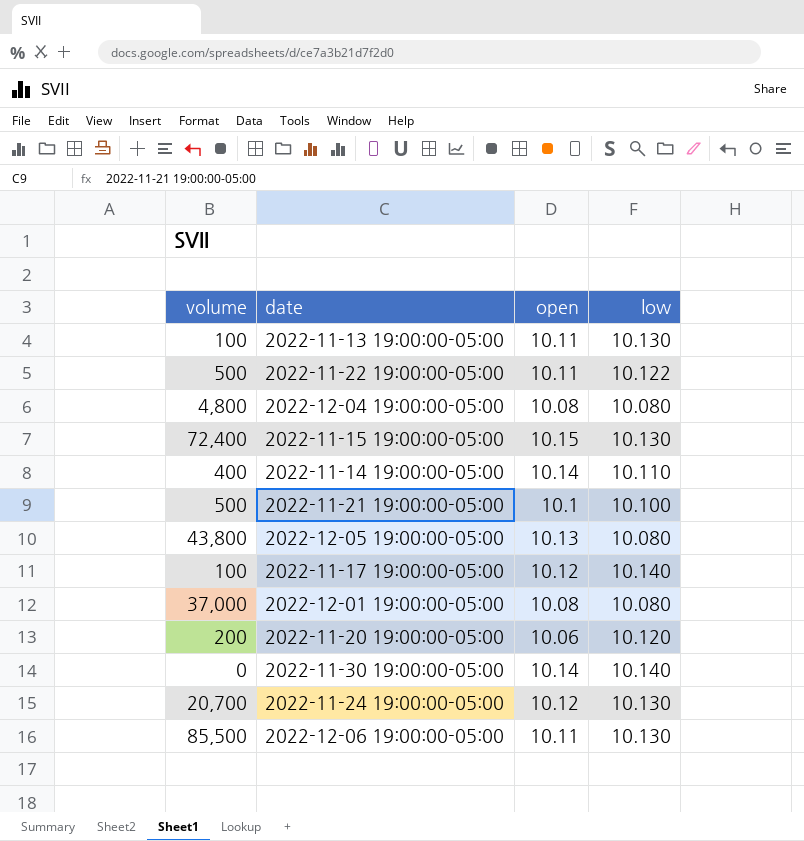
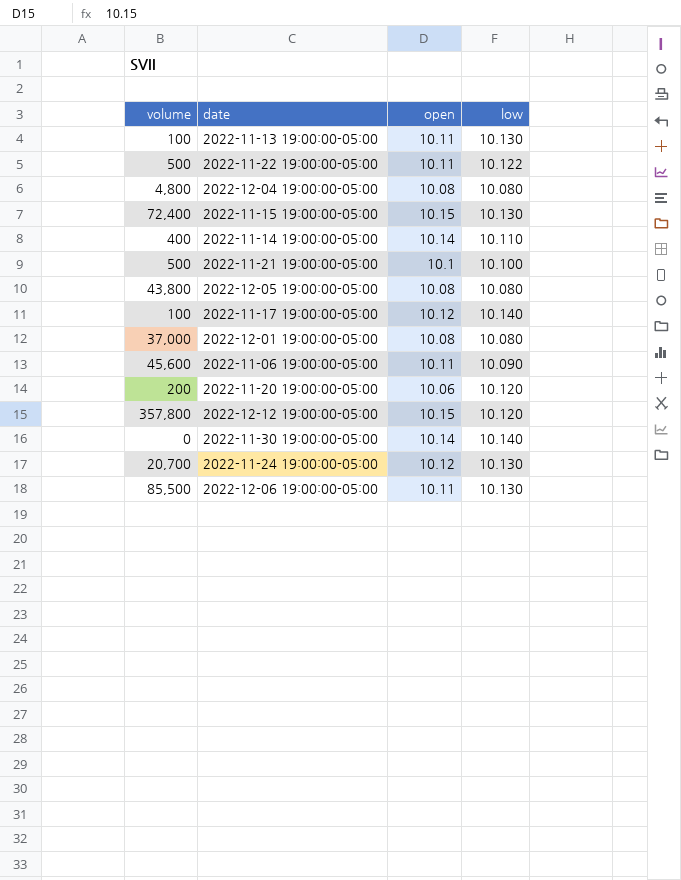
2022-12-05 19:00:00-05:00 | open: 10.13 -> 10.08
row 2022-11-06 19:00:00-05:00: none -> 45,600 | 10.11 | 10.090
row 2022-12-12 19:00:00-05:00: none -> 357,800 | 10.15 | 10.120

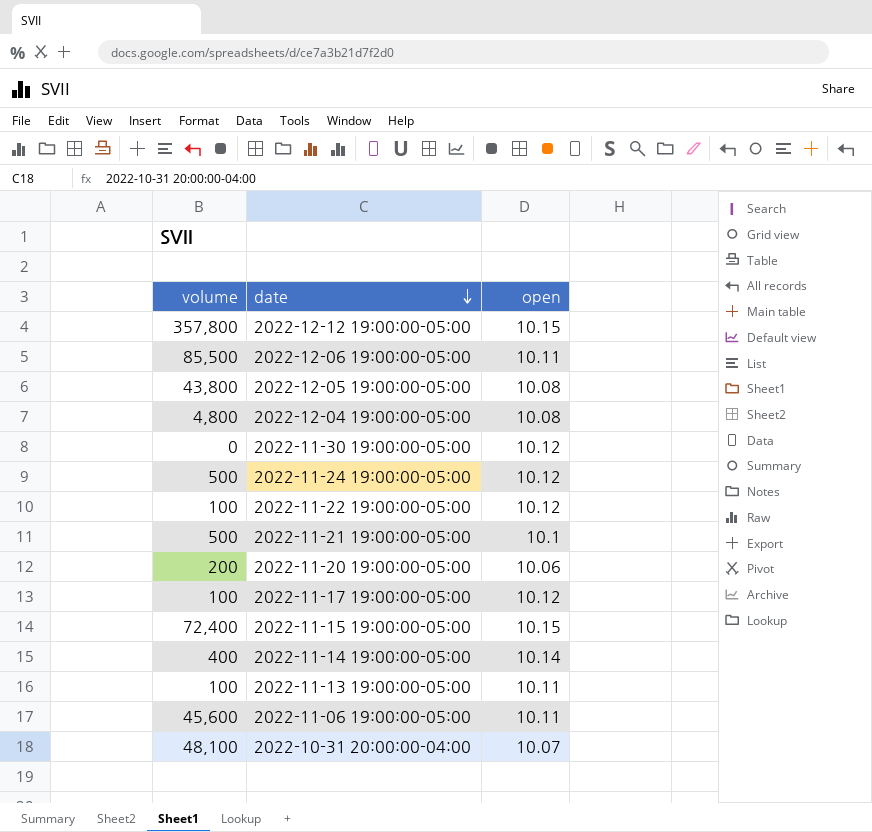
row order: none -> date descending
column low | position: 4 -> none
row 2022-12-01 19:00:00-05:00: 37,000 | 10.08 | 10.080 -> none
2022-11-30 19:00:00-05:00 | open: 10.14 -> 10.12
2022-11-24 19:00:00-05:00 | volume: 20,700 -> 500
2022-11-22 19:00:00-05:00 | volume: 500 -> 100
2022-11-22 19:00:00-05:00 | open: 10.11 -> 10.12
row 2022-10-31 20:00:00-04:00: none -> 48,100 | 10.07

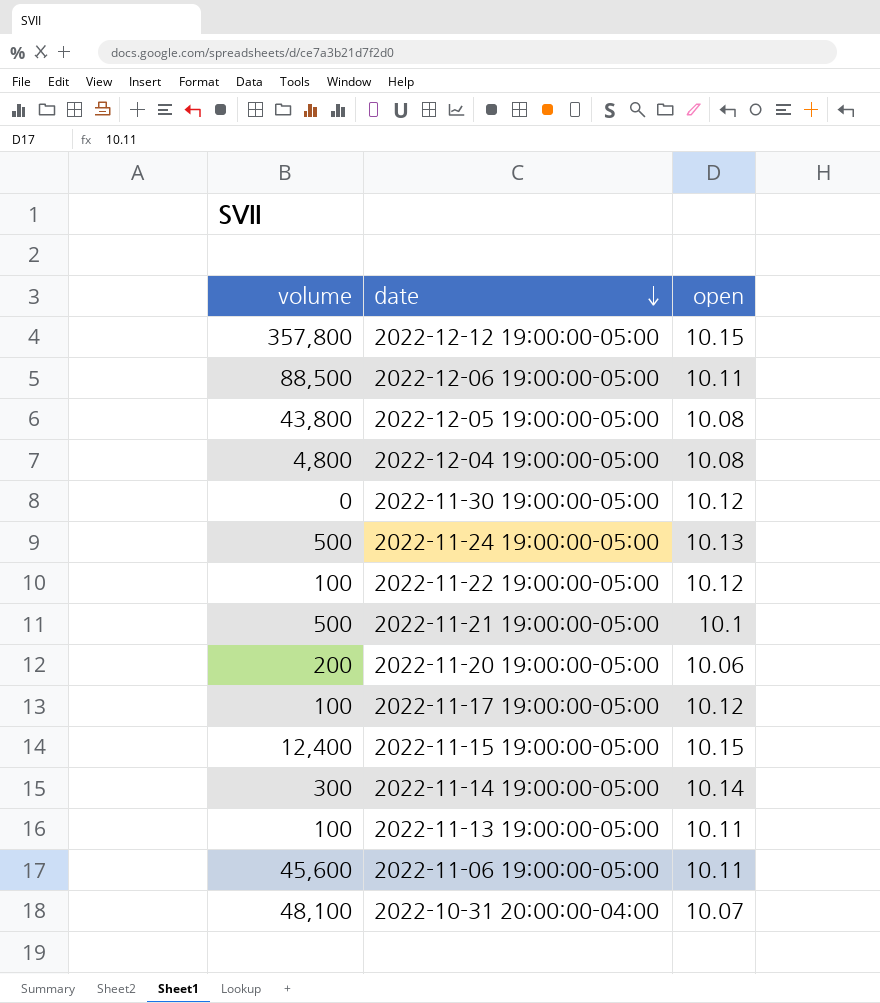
2022-12-06 19:00:00-05:00 | volume: 85,500 -> 88,500
2022-11-24 19:00:00-05:00 | open: 10.12 -> 10.13
2022-11-15 19:00:00-05:00 | volume: 72,400 -> 12,400
2022-11-14 19:00:00-05:00 | volume: 400 -> 300

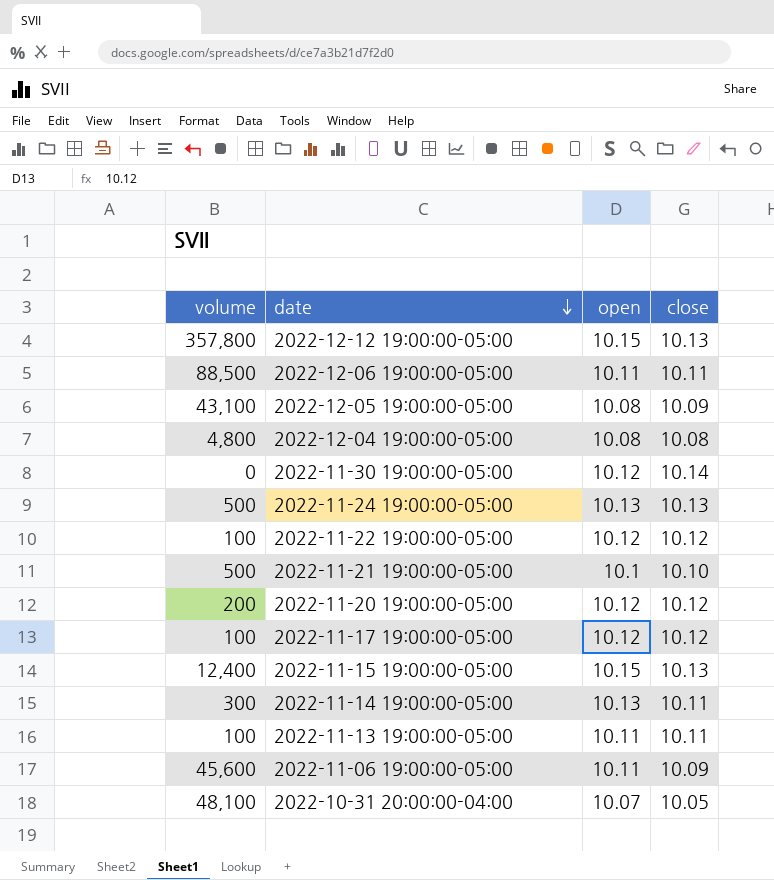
column close | position: none -> 4
2022-12-05 19:00:00-05:00 | volume: 43,800 -> 43,100
2022-11-20 19:00:00-05:00 | open: 10.06 -> 10.12
2022-11-14 19:00:00-05:00 | open: 10.14 -> 10.13

